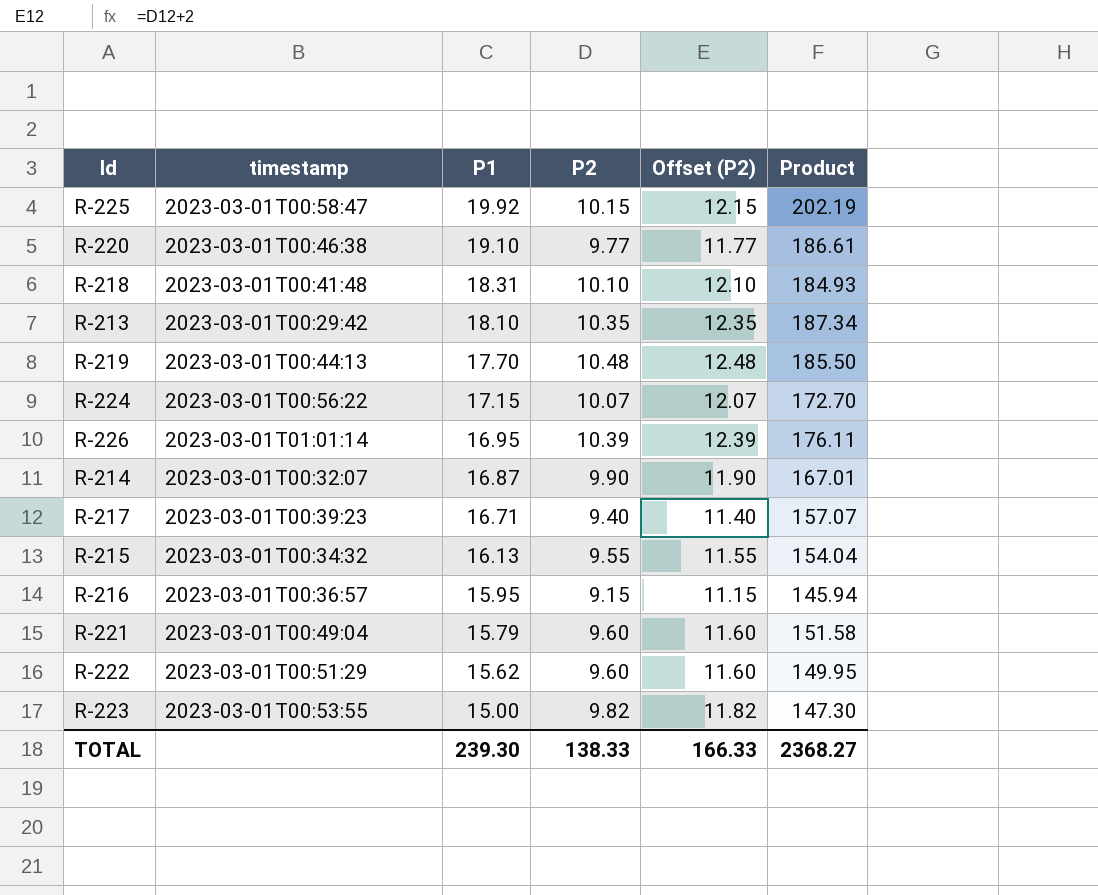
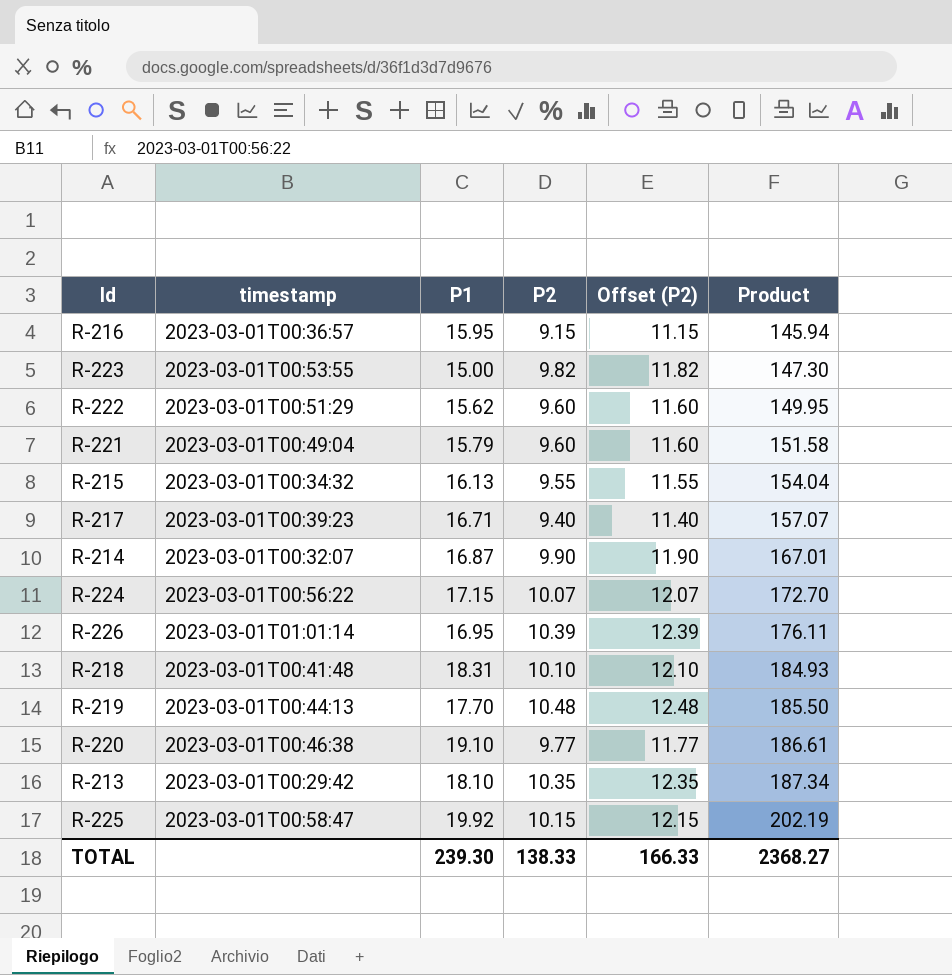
row order: P1 descending -> Product ascending

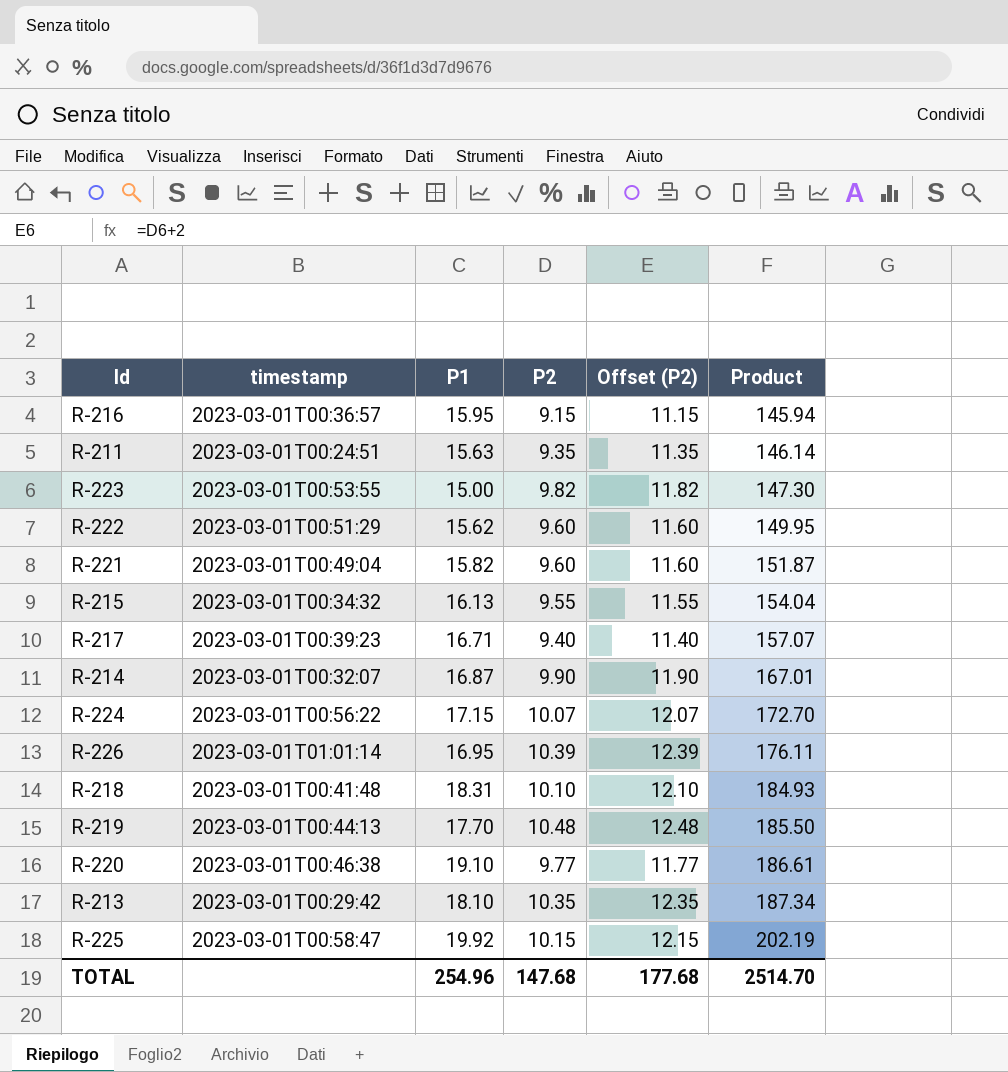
row R-211: none -> 2023-03-01T00:24:51 | 15.63 | 9.35 | 11.35 | 146.14
R-221 | P1: 15.79 -> 15.82
R-221 | Product: 151.58 -> 151.87
TOTAL | P1: 239.30 -> 254.96
TOTAL | P2: 138.33 -> 147.68
TOTAL | Offset (P2): 166.33 -> 177.68
TOTAL | Product: 2368.27 -> 2514.70

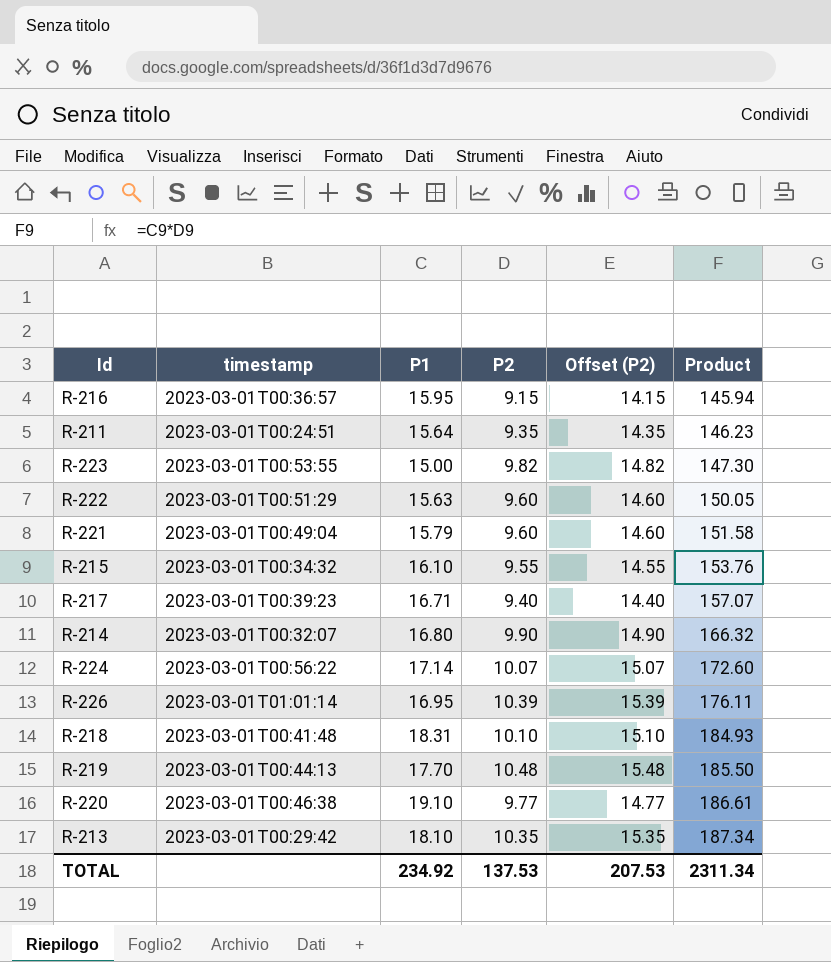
column Offset (P2) | formula: [P2] + 2 -> [P2] + 5
row R-225: 2023-03-01T00:58:47 | 19.92 | 10.15 | 12.15 | 202.19 -> none
R-211 | P1: 15.63 -> 15.64
R-211 | Product: 146.14 -> 146.23
R-222 | P1: 15.62 -> 15.63
R-222 | Product: 149.95 -> 150.05
R-221 | P1: 15.82 -> 15.79
R-221 | Product: 151.87 -> 151.58
R-215 | P1: 16.13 -> 16.10
R-215 | Product: 154.04 -> 153.76
R-214 | P1: 16.87 -> 16.80
R-214 | Product: 167.01 -> 166.32
R-224 | P1: 17.15 -> 17.14
R-224 | Product: 172.70 -> 172.60
TOTAL | P1: 254.96 -> 234.92
TOTAL | P2: 147.68 -> 137.53
TOTAL | Offset (P2): 177.68 -> 207.53
TOTAL | Product: 2514.70 -> 2311.34

